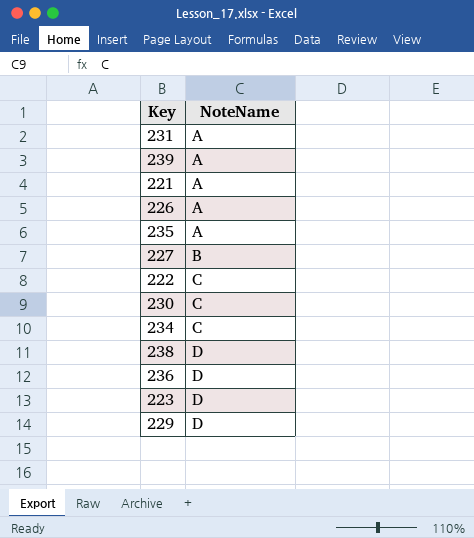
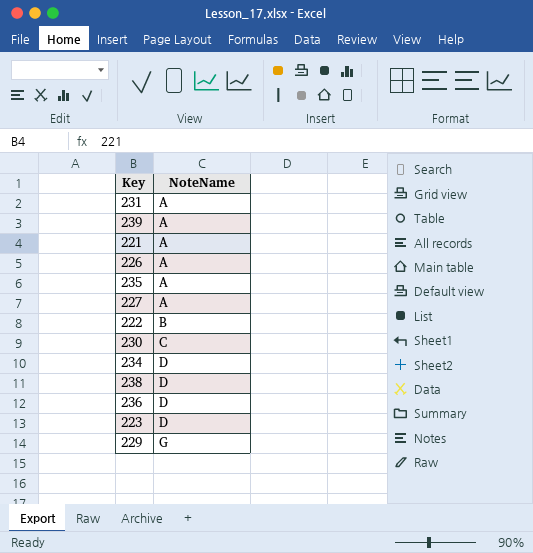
227 | NoteName: B -> A
222 | NoteName: C -> B
234 | NoteName: C -> D
229 | NoteName: D -> G

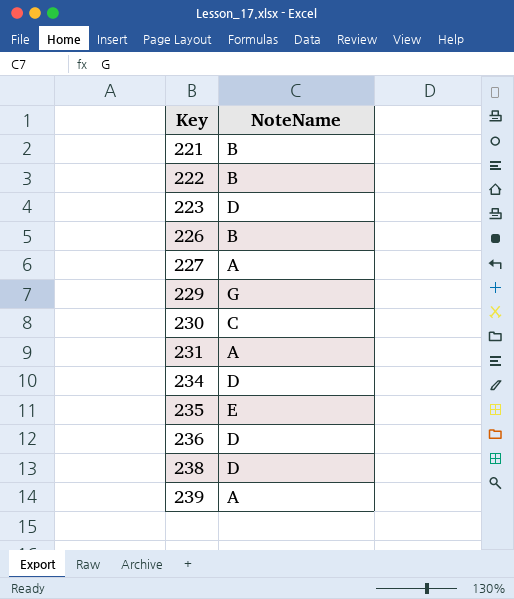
row order: NoteName ascending -> Key ascending
221 | NoteName: A -> B
226 | NoteName: A -> B
235 | NoteName: A -> E

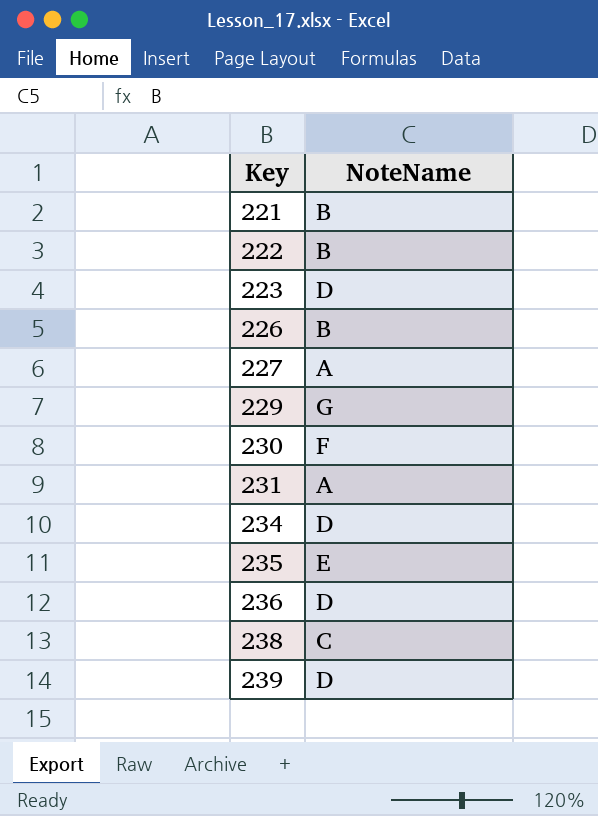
230 | NoteName: C -> F
238 | NoteName: D -> C
239 | NoteName: A -> D

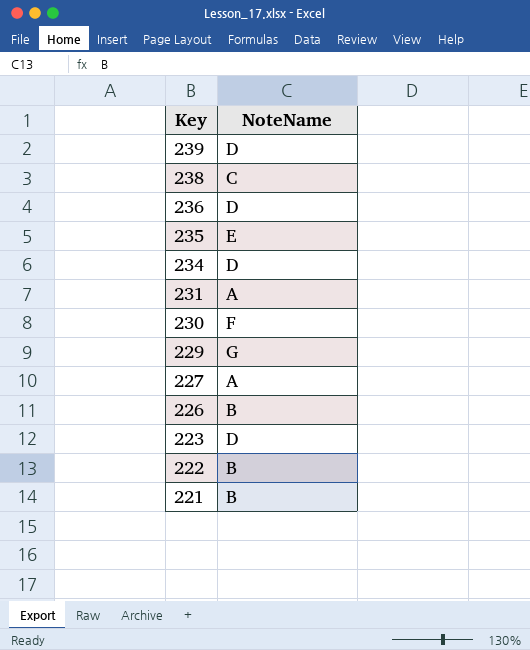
row order: Key ascending -> Key descending

